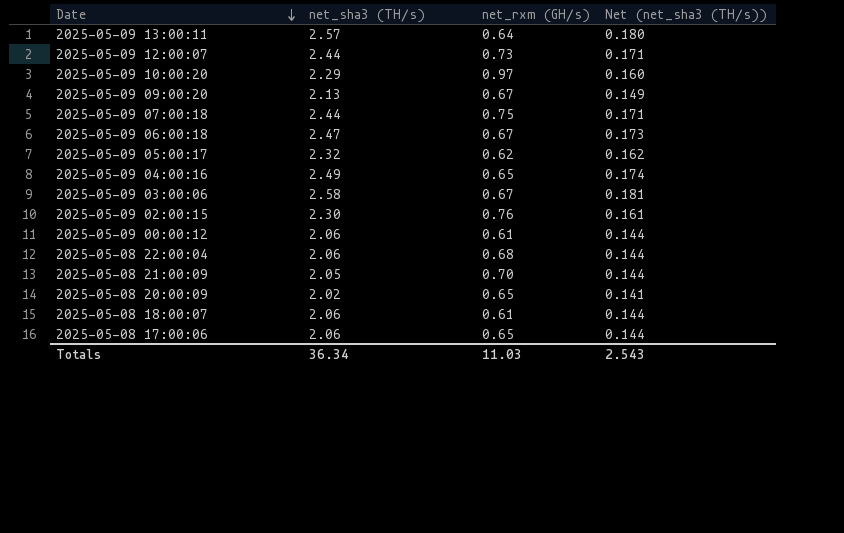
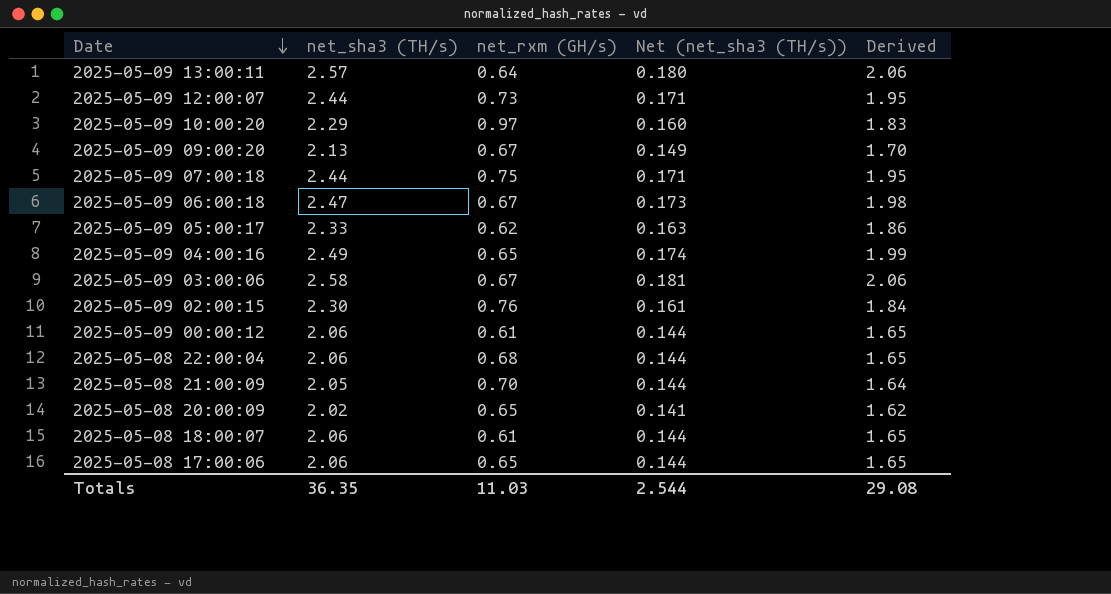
column Derived | formula: none -> [net_sha3 (TH/s)] * 0.8
2025-05-09 05:00:17 | net_sha3 (TH/s): 2.32 -> 2.33
2025-05-09 05:00:17 | Net (net_sha3 (TH/s)): 0.162 -> 0.163
Totals | net_sha3 (TH/s): 36.34 -> 36.35
Totals | Net (net_sha3 (TH/s)): 2.543 -> 2.544

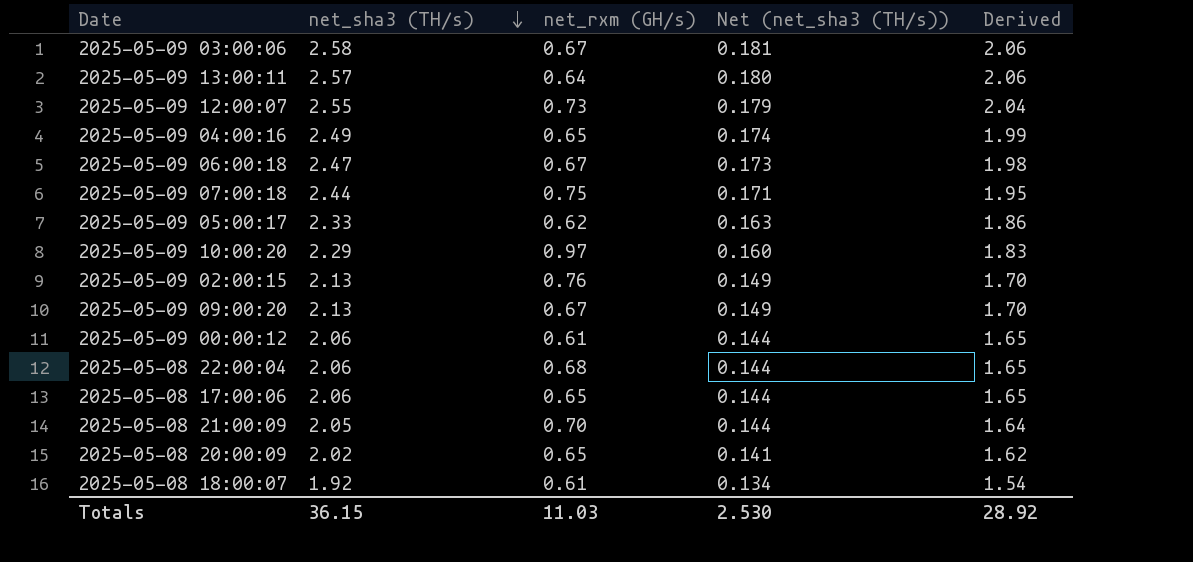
row order: Date descending -> net_sha3 (TH/s) descending
2025-05-09 12:00:07 | net_sha3 (TH/s): 2.44 -> 2.55
2025-05-09 12:00:07 | Net (net_sha3 (TH/s)): 0.171 -> 0.179
2025-05-09 12:00:07 | Derived: 1.95 -> 2.04
2025-05-09 02:00:15 | net_sha3 (TH/s): 2.30 -> 2.13
2025-05-09 02:00:15 | Net (net_sha3 (TH/s)): 0.161 -> 0.149
2025-05-09 02:00:15 | Derived: 1.84 -> 1.70
2025-05-08 18:00:07 | net_sha3 (TH/s): 2.06 -> 1.92
2025-05-08 18:00:07 | Net (net_sha3 (TH/s)): 0.144 -> 0.134
2025-05-08 18:00:07 | Derived: 1.65 -> 1.54
Totals | net_sha3 (TH/s): 36.35 -> 36.15
Totals | Net (net_sha3 (TH/s)): 2.544 -> 2.530
Totals | Derived: 29.08 -> 28.92

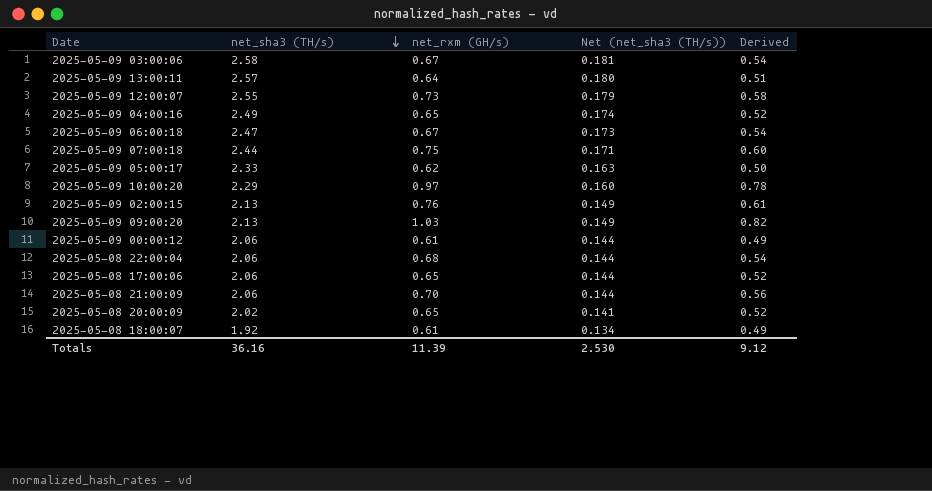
column Derived | formula: [net_sha3 (TH/s)] * 0.8 -> [net_rxm (GH/s)] * 0.8
2025-05-09 09:00:20 | net_rxm (GH/s): 0.67 -> 1.03
2025-05-08 21:00:09 | net_sha3 (TH/s): 2.05 -> 2.06
Totals | net_sha3 (TH/s): 36.15 -> 36.16
Totals | net_rxm (GH/s): 11.03 -> 11.39
Totals | Derived: 28.92 -> 9.12

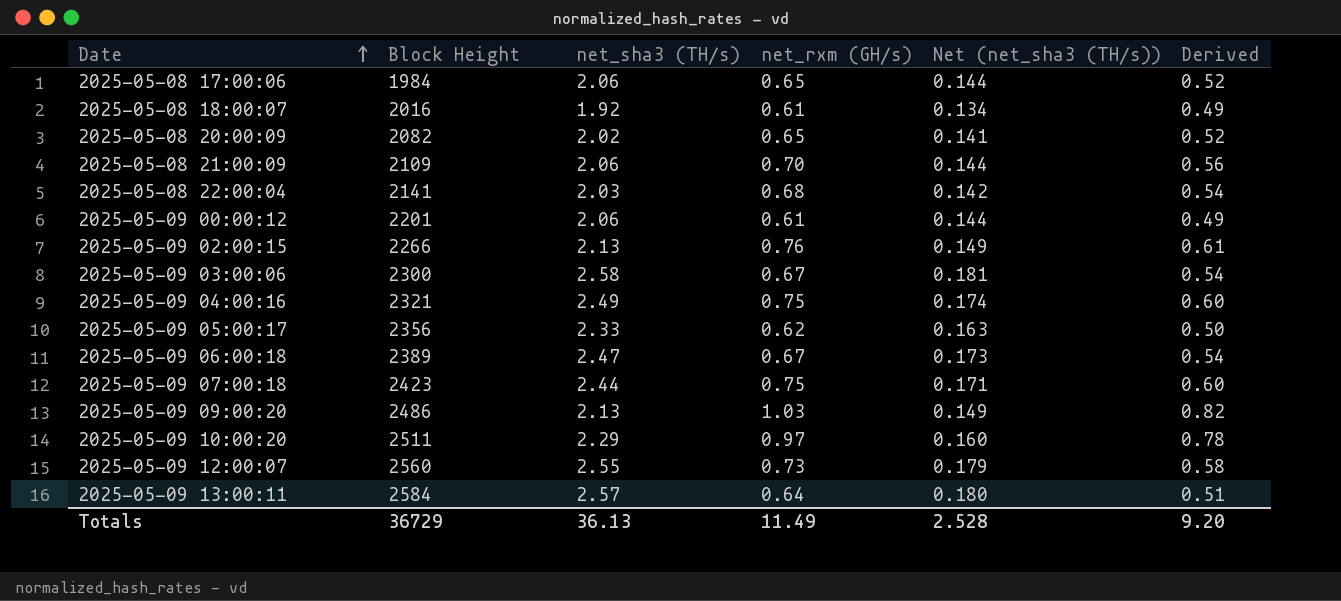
row order: net_sha3 (TH/s) descending -> Date ascending
column Block Height | position: none -> 2
2025-05-08 22:00:04 | net_sha3 (TH/s): 2.06 -> 2.03
2025-05-08 22:00:04 | Net (net_sha3 (TH/s)): 0.144 -> 0.142
2025-05-09 04:00:16 | net_rxm (GH/s): 0.65 -> 0.75
2025-05-09 04:00:16 | Derived: 0.52 -> 0.60
Totals | net_sha3 (TH/s): 36.16 -> 36.13
Totals | net_rxm (GH/s): 11.39 -> 11.49
Totals | Net (net_sha3 (TH/s)): 2.530 -> 2.528
Totals | Derived: 9.12 -> 9.20

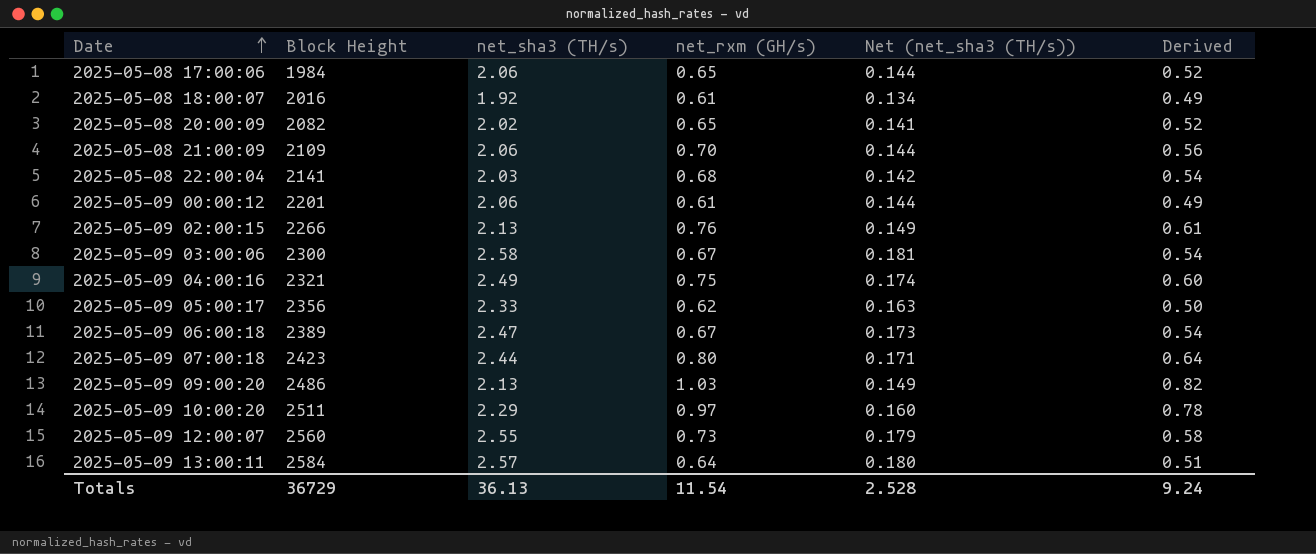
2025-05-09 07:00:18 | net_rxm (GH/s): 0.75 -> 0.80
2025-05-09 07:00:18 | Derived: 0.60 -> 0.64
Totals | net_rxm (GH/s): 11.49 -> 11.54
Totals | Derived: 9.20 -> 9.24

